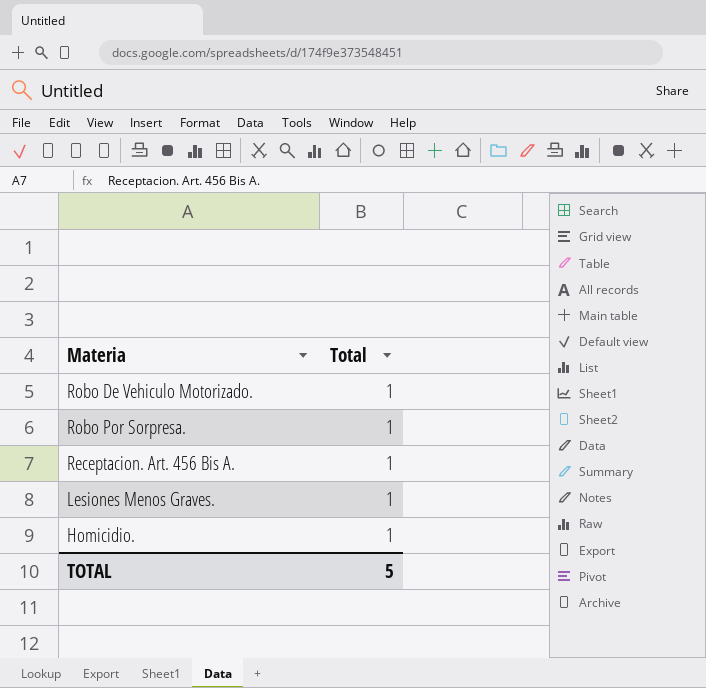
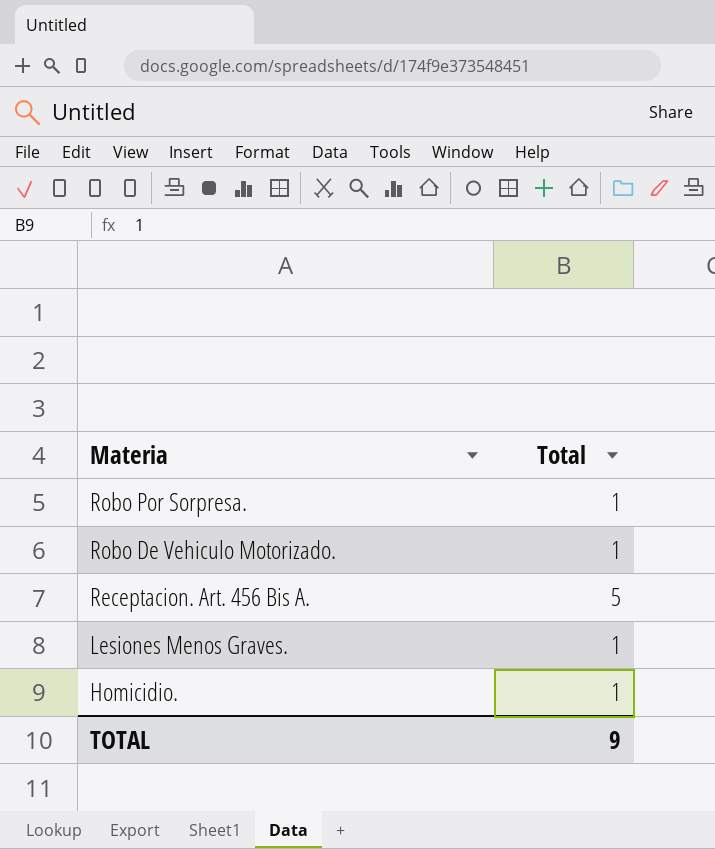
row order: none -> Materia descending
Receptacion. Art. 456 Bis A. | Total: 1 -> 5
TOTAL | Total: 5 -> 9

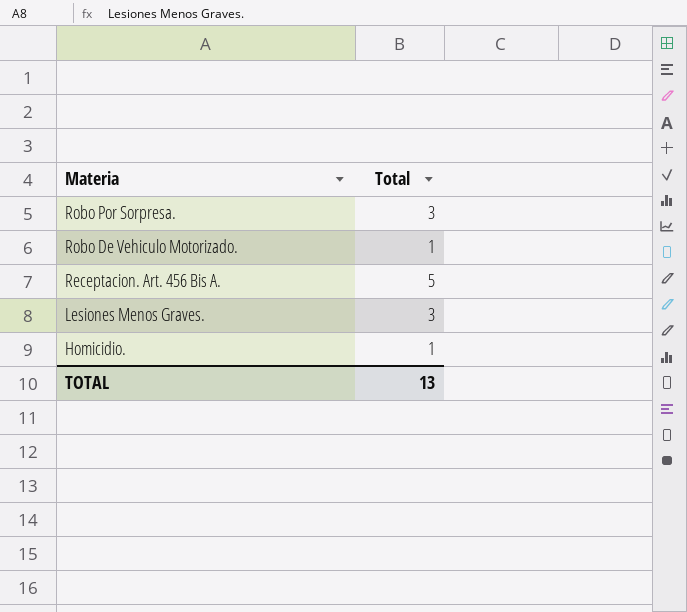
Robo Por Sorpresa. | Total: 1 -> 3
Lesiones Menos Graves. | Total: 1 -> 3
TOTAL | Total: 9 -> 13

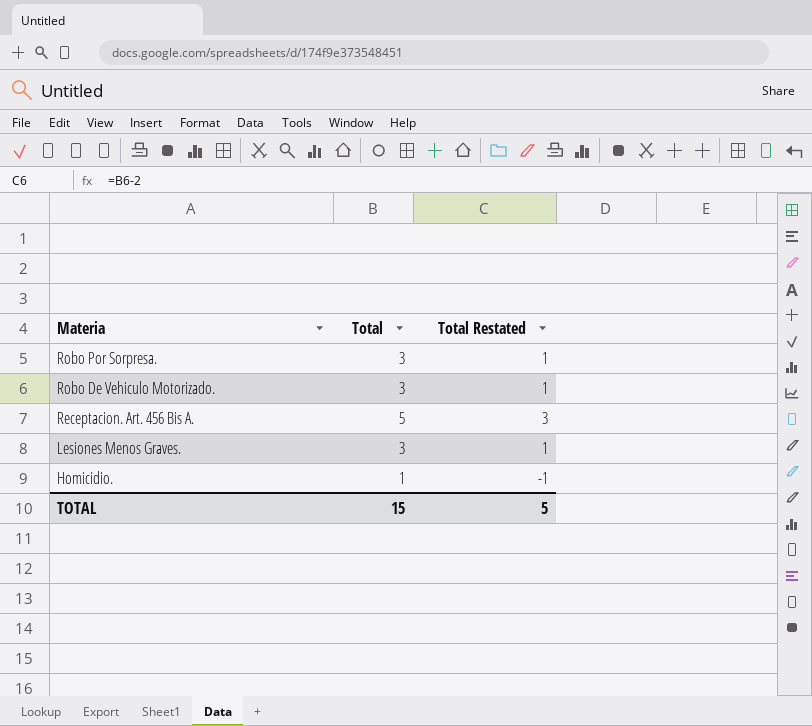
column Total Restated | formula: none -> [Total] - 2
Robo De Vehiculo Motorizado. | Total: 1 -> 3
TOTAL | Total: 13 -> 15

